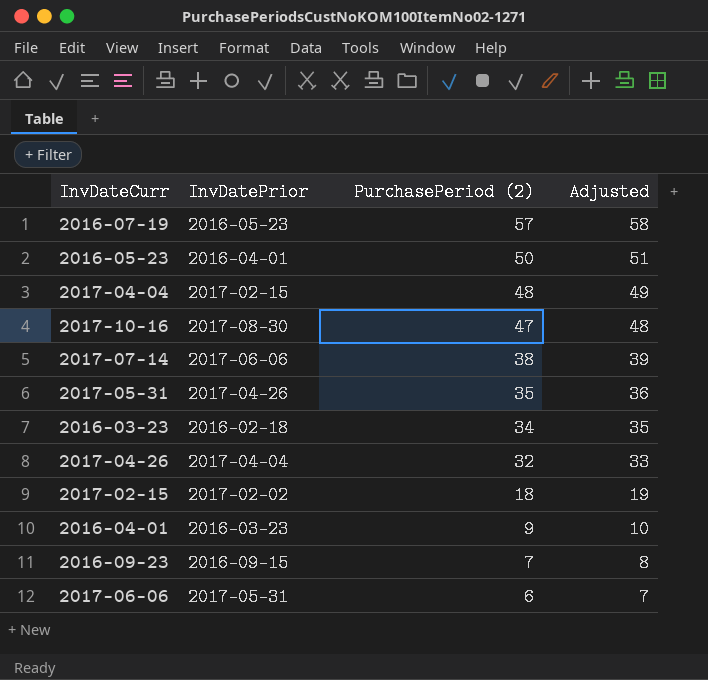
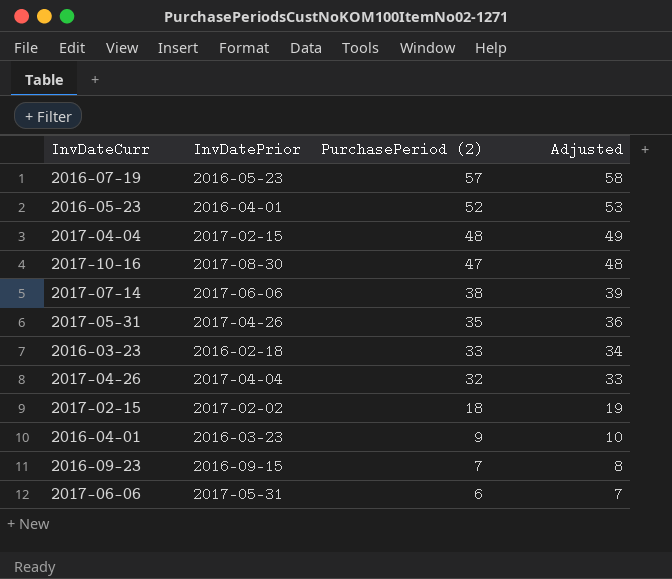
2016-05-23 | PurchasePeriod (2): 50 -> 52
2016-05-23 | Adjusted: 51 -> 53
2016-03-23 | PurchasePeriod (2): 34 -> 33
2016-03-23 | Adjusted: 35 -> 34

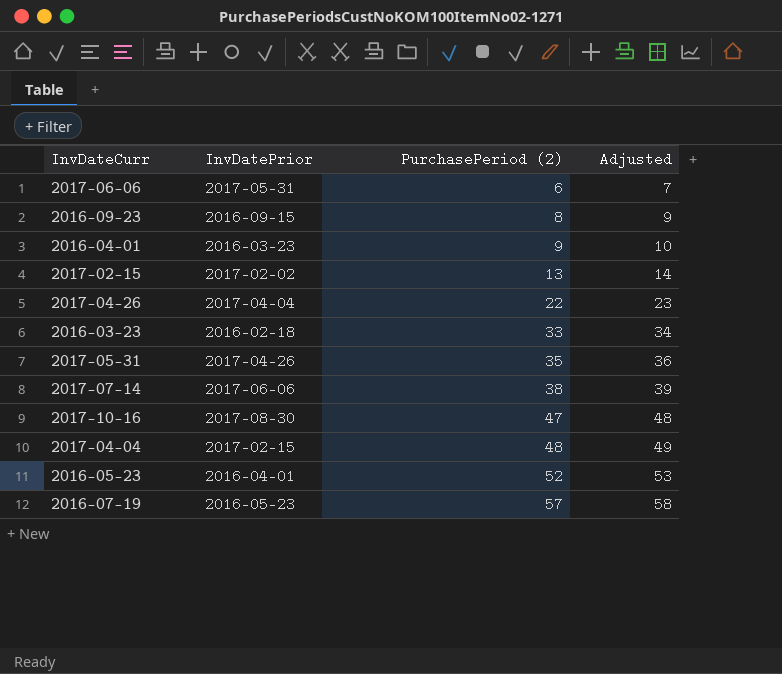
row order: PurchasePeriod (2) descending -> PurchasePeriod (2) ascending
2016-09-23 | PurchasePeriod (2): 7 -> 8
2016-09-23 | Adjusted: 8 -> 9
2017-02-15 | PurchasePeriod (2): 18 -> 13
2017-02-15 | Adjusted: 19 -> 14
2017-04-26 | PurchasePeriod (2): 32 -> 22
2017-04-26 | Adjusted: 33 -> 23

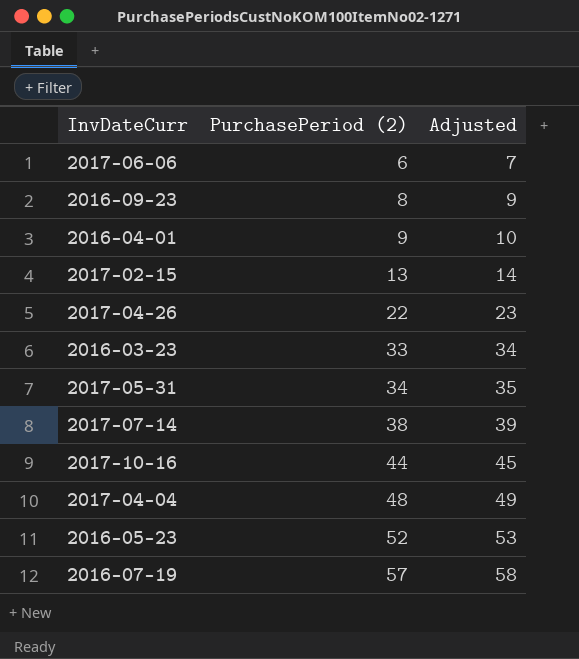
column InvDatePrior | position: 2 -> none
2017-05-31 | PurchasePeriod (2): 35 -> 34
2017-05-31 | Adjusted: 36 -> 35
2017-10-16 | PurchasePeriod (2): 47 -> 44
2017-10-16 | Adjusted: 48 -> 45

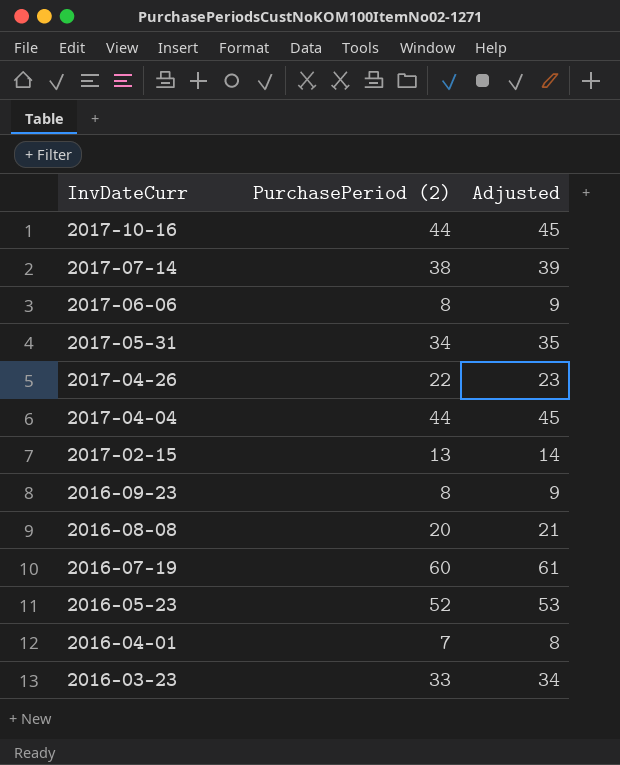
row order: PurchasePeriod (2) ascending -> InvDateCurr descending
2017-06-06 | PurchasePeriod (2): 6 -> 8
2017-06-06 | Adjusted: 7 -> 9
2017-04-04 | PurchasePeriod (2): 48 -> 44
2017-04-04 | Adjusted: 49 -> 45
row 2016-08-08: none -> 20 | 21
2016-07-19 | PurchasePeriod (2): 57 -> 60
2016-07-19 | Adjusted: 58 -> 61
2016-04-01 | PurchasePeriod (2): 9 -> 7
2016-04-01 | Adjusted: 10 -> 8

